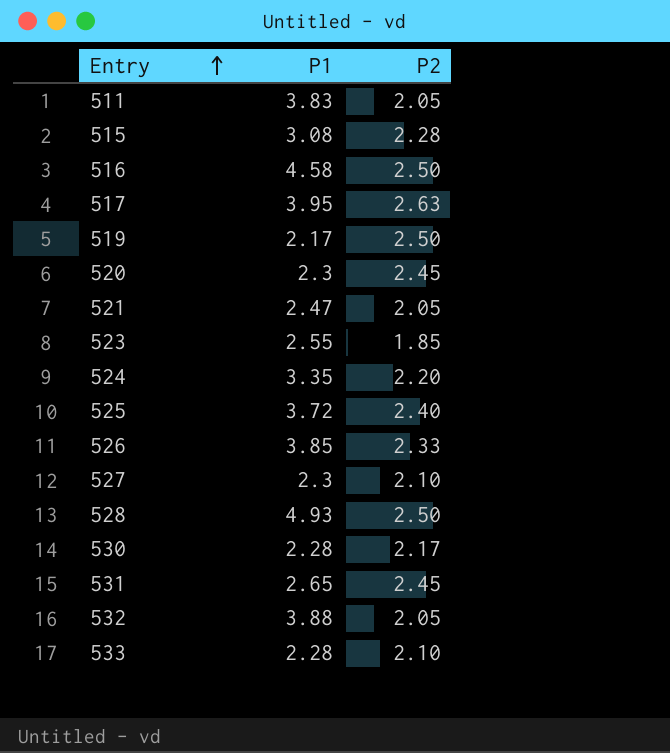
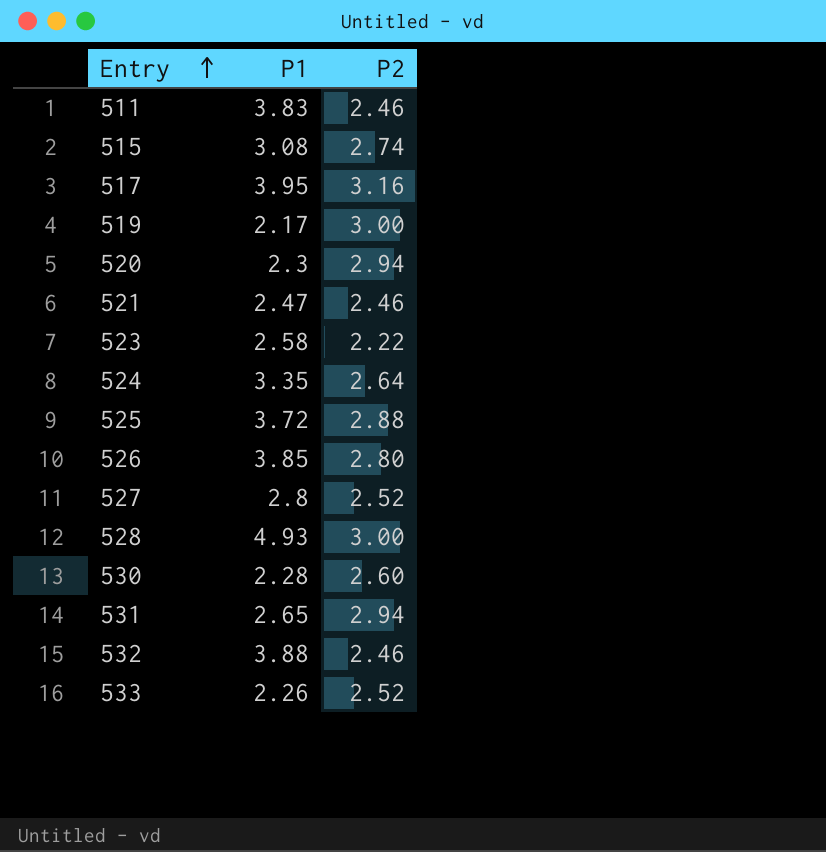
row 516: 4.58 | 2.50 -> none
511 | P2: 2.05 -> 2.46
515 | P2: 2.28 -> 2.74
517 | P2: 2.63 -> 3.16
519 | P2: 2.50 -> 3.00
520 | P2: 2.45 -> 2.94
521 | P2: 2.05 -> 2.46
523 | P1: 2.55 -> 2.58
523 | P2: 1.85 -> 2.22
524 | P2: 2.20 -> 2.64
525 | P2: 2.40 -> 2.88
526 | P2: 2.33 -> 2.80
527 | P1: 2.3 -> 2.8
527 | P2: 2.10 -> 2.52
528 | P2: 2.50 -> 3.00
530 | P2: 2.17 -> 2.60
531 | P2: 2.45 -> 2.94
532 | P2: 2.05 -> 2.46
533 | P1: 2.28 -> 2.26
533 | P2: 2.10 -> 2.52

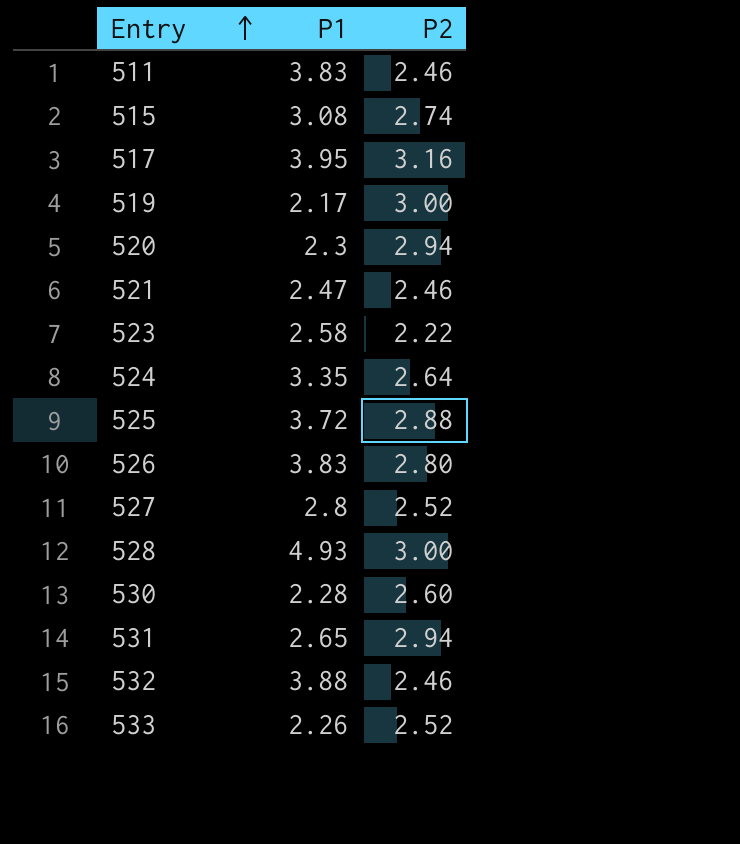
526 | P1: 3.85 -> 3.83

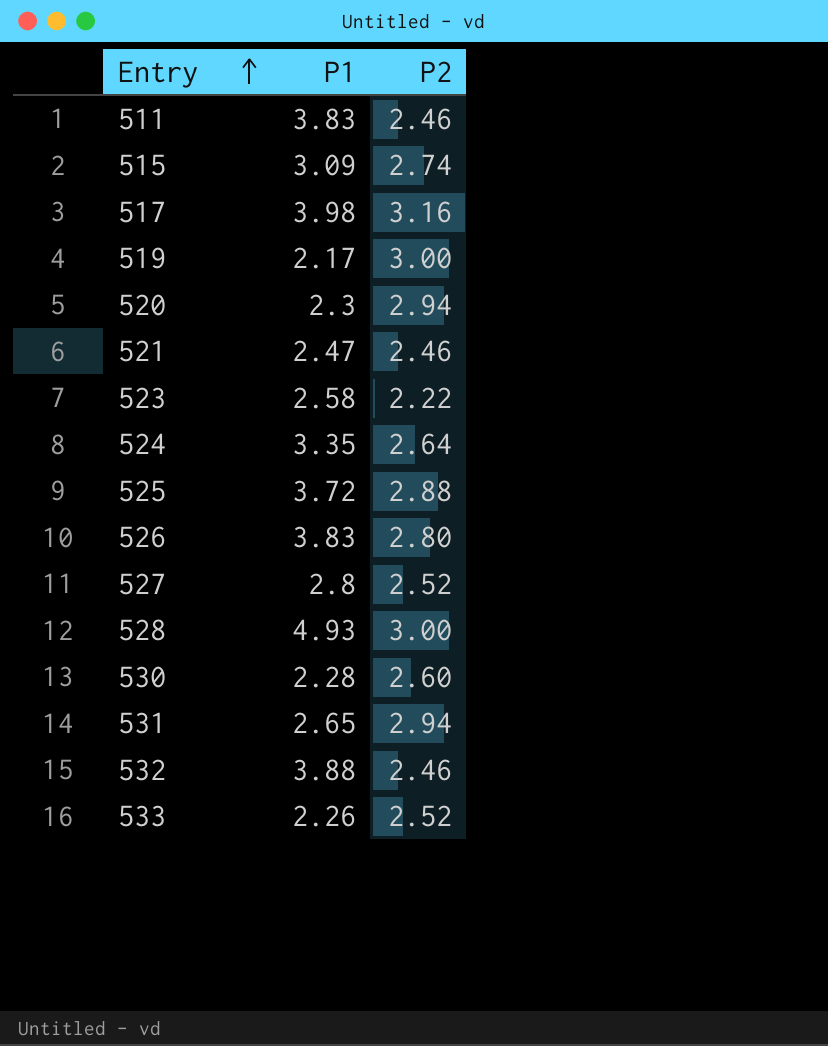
515 | P1: 3.08 -> 3.09
517 | P1: 3.95 -> 3.98

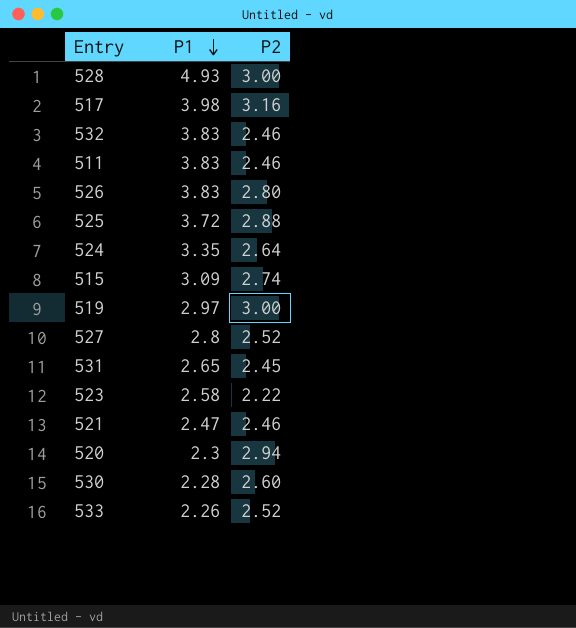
row order: Entry ascending -> P1 descending
532 | P1: 3.88 -> 3.83
519 | P1: 2.17 -> 2.97
531 | P2: 2.94 -> 2.45

